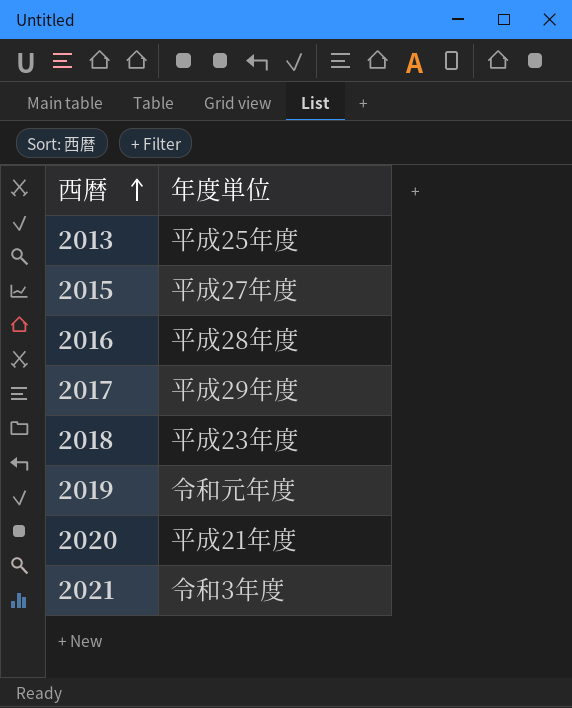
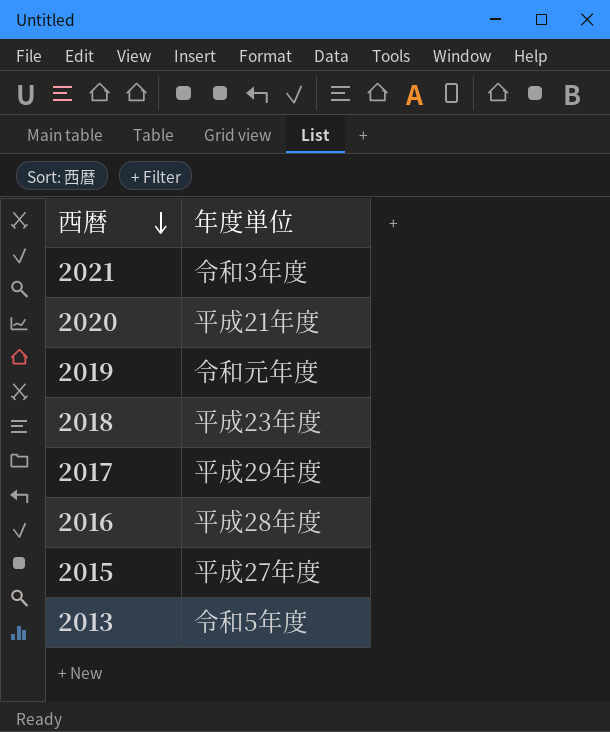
row order: 西暦 ascending -> 西暦 descending
2013 | 年度単位: 平成25年度 -> 令和5年度

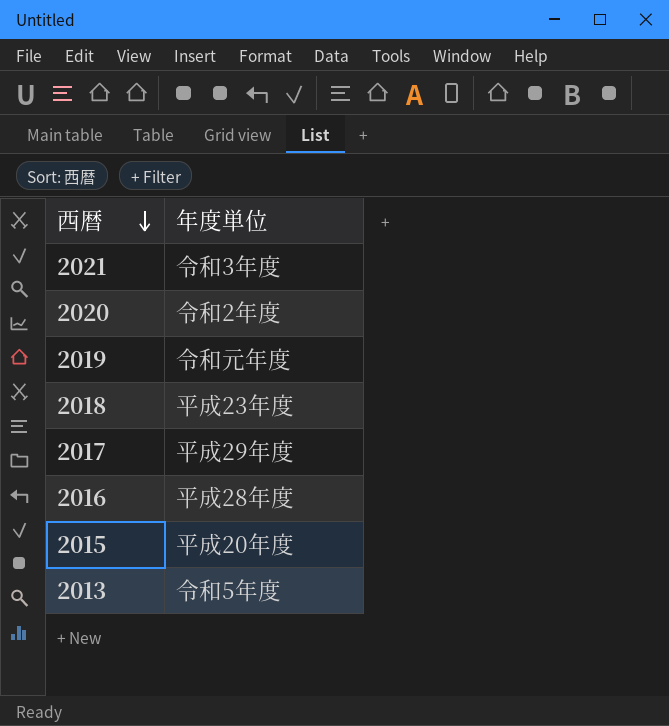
2020 | 年度単位: 平成21年度 -> 令和2年度
2015 | 年度単位: 平成27年度 -> 平成20年度

